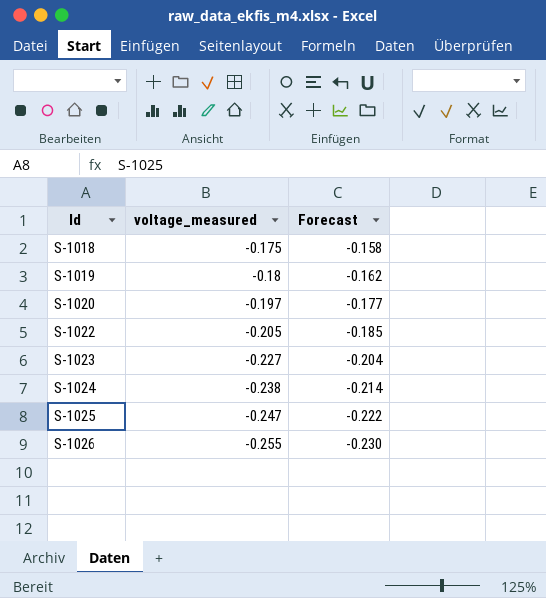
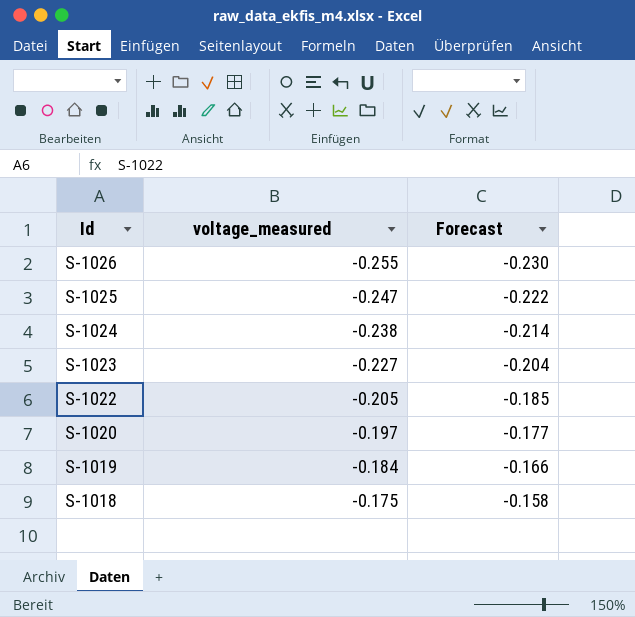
row order: Id ascending -> Id descending
S-1019 | voltage_measured: -0.18 -> -0.184
S-1019 | Forecast: -0.162 -> -0.166

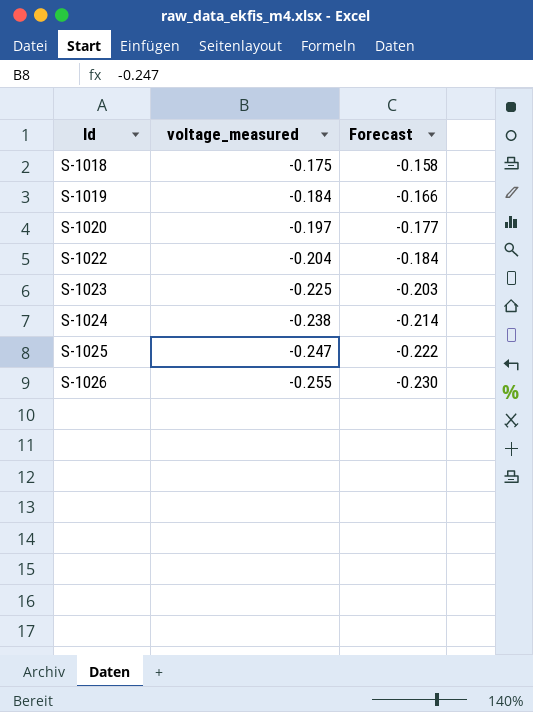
row order: Id descending -> Id ascending
S-1022 | voltage_measured: -0.205 -> -0.204
S-1022 | Forecast: -0.185 -> -0.184
S-1023 | voltage_measured: -0.227 -> -0.225
S-1023 | Forecast: -0.204 -> -0.203

